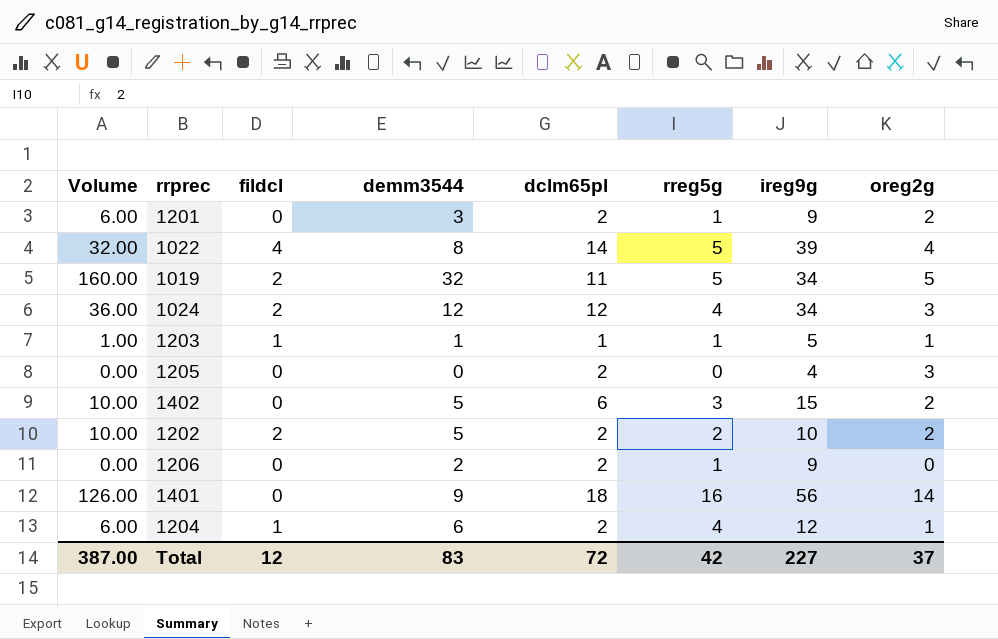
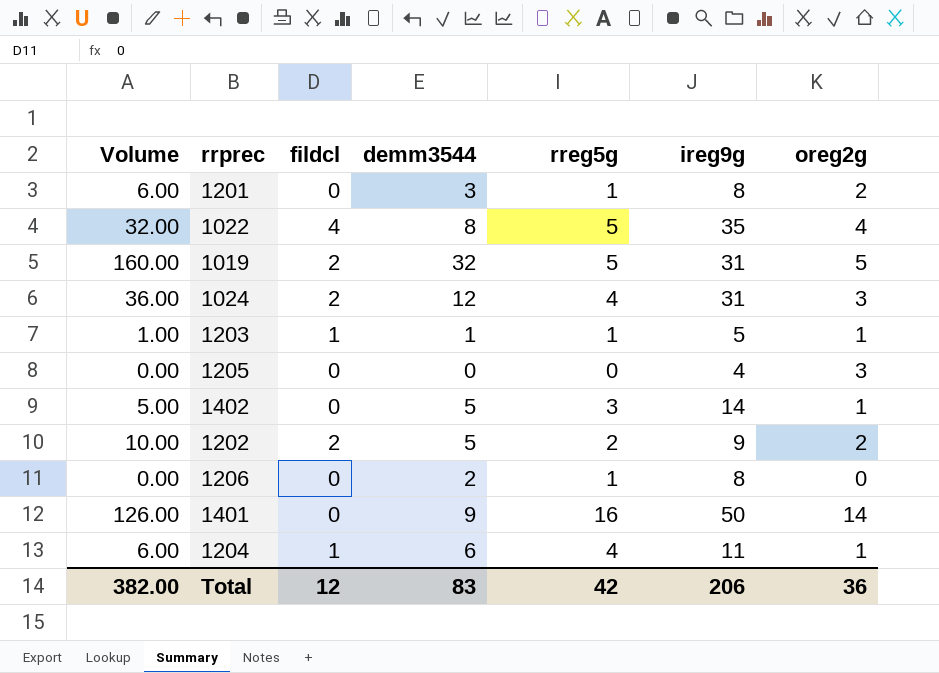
column dclm65pl | position: 5 -> none
1201 | ireg9g: 9 -> 8
1022 | ireg9g: 39 -> 35
1019 | ireg9g: 34 -> 31
1024 | ireg9g: 34 -> 31
1402 | Volume: 10.00 -> 5.00
1402 | ireg9g: 15 -> 14
1402 | oreg2g: 2 -> 1
1202 | ireg9g: 10 -> 9
1206 | ireg9g: 9 -> 8
1401 | ireg9g: 56 -> 50
1204 | ireg9g: 12 -> 11
Total | Volume: 387.00 -> 382.00
Total | ireg9g: 227 -> 206
Total | oreg2g: 37 -> 36

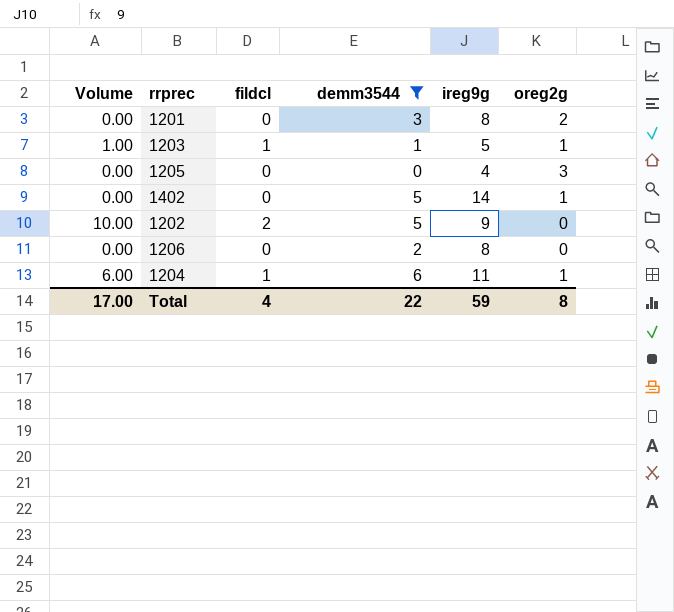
filter: none -> demm3544 <= 6
column rreg5g | position: 5 -> none
column Volume | formula: [demm3544] * [oreg2g] -> [fildcl] * [demm3544]
1202 | oreg2g: 2 -> 0
Total | Volume: 382.00 -> 17.00
Total | fildcl: 12 -> 4
Total | demm3544: 83 -> 22
Total | ireg9g: 206 -> 59
Total | oreg2g: 36 -> 8

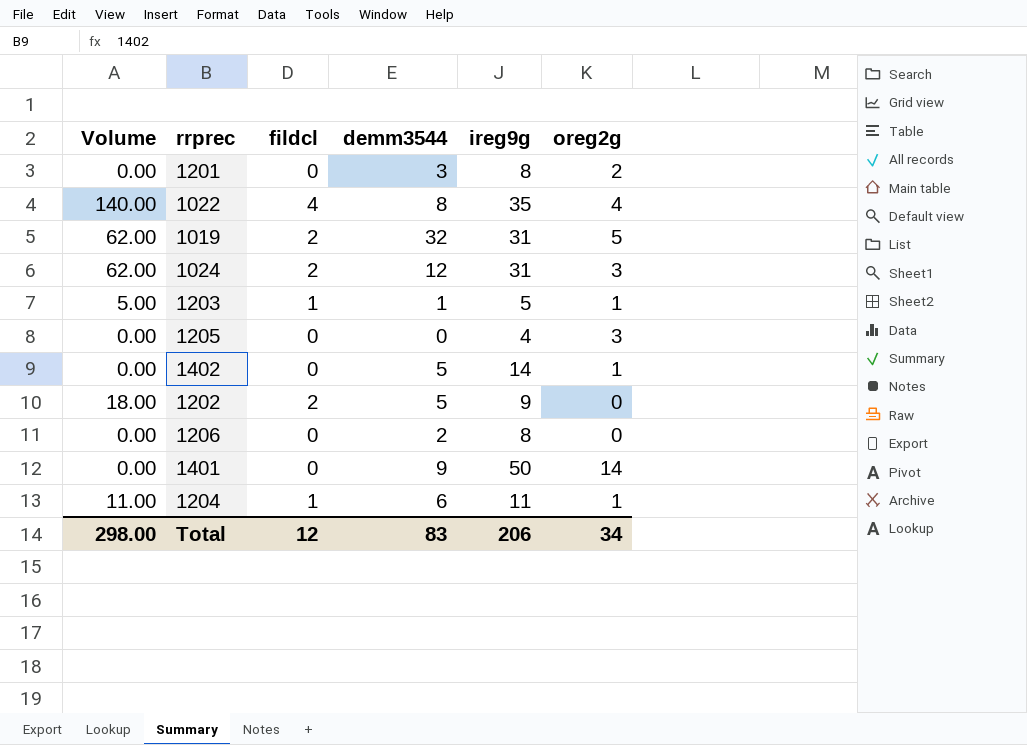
filter: demm3544 <= 6 -> none
column Volume | formula: [fildcl] * [demm3544] -> [fildcl] * [ireg9g]
Total | Volume: 17.00 -> 298.00
Total | fildcl: 4 -> 12
Total | demm3544: 22 -> 83
Total | ireg9g: 59 -> 206
Total | oreg2g: 8 -> 34

